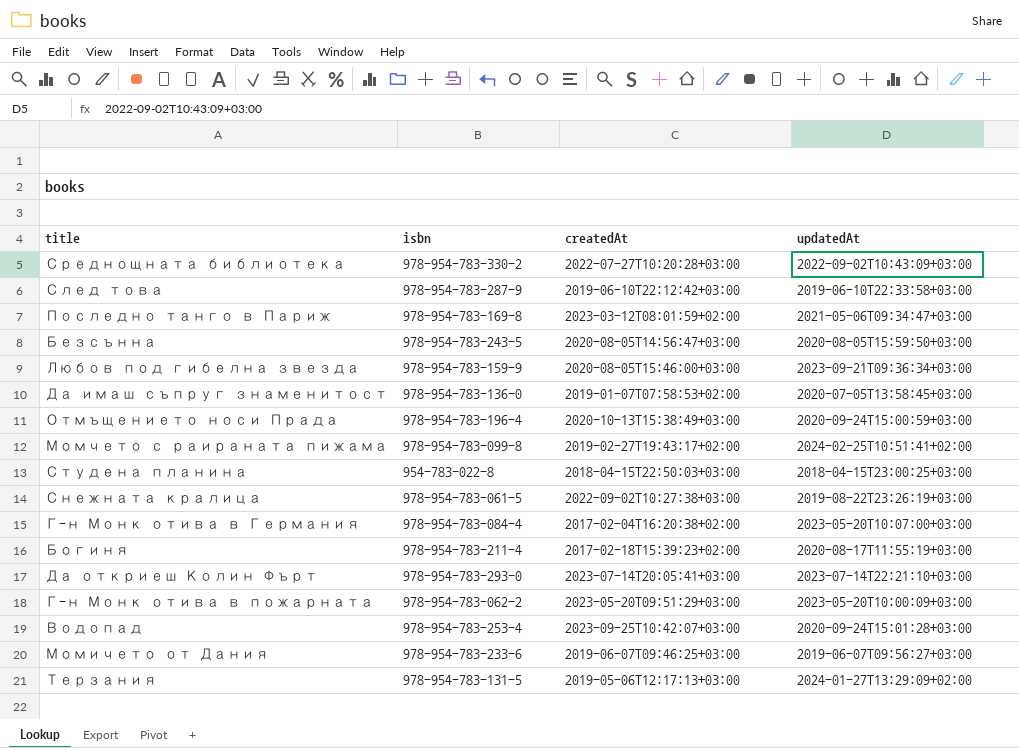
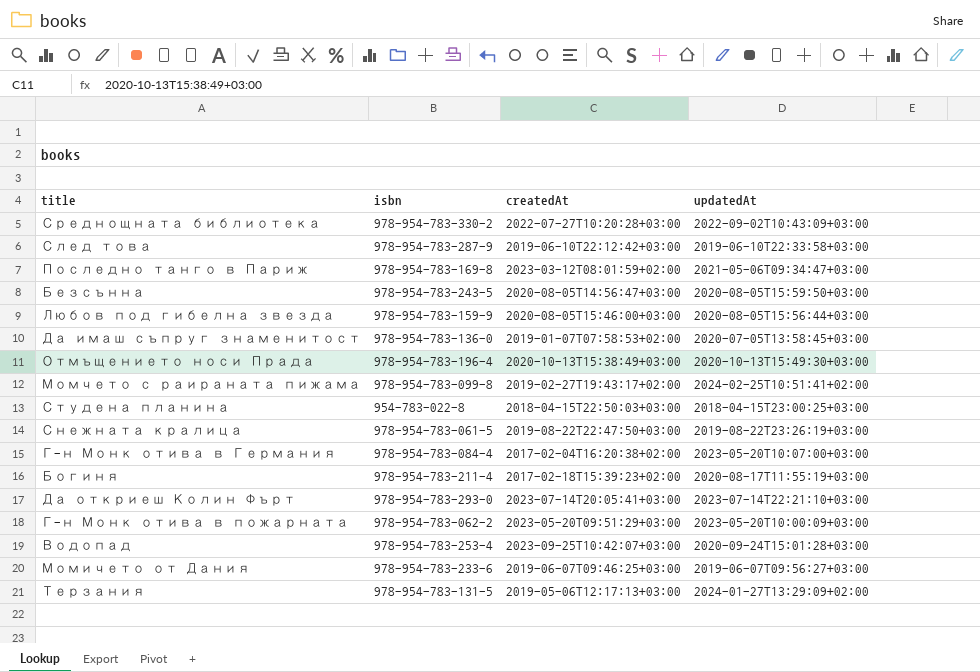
Любов под гибелна звезда | updatedAt: 2023-09-21T09:36:34+03:00 -> 2020-08-05T15:56:44+03:00
Отмъщението носи Прада | updatedAt: 2020-09-24T15:00:59+03:00 -> 2020-10-13T15:49:30+03:00
Снежната кралица | createdAt: 2022-09-02T10:27:38+03:00 -> 2019-08-22T22:47:50+03:00

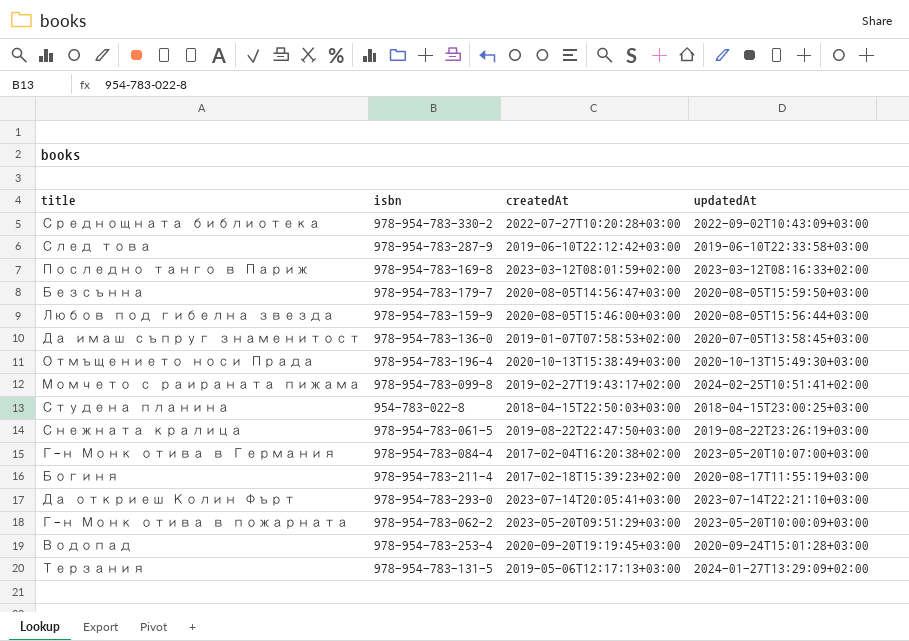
row Момичето от Дания: 978-954-783-233-6 | 2019-06-07T09:46:25+03:00 | 2019-06-07T09:56:27+03:00 -> none
Последно танго в Париж | updatedAt: 2021-05-06T09:34:47+03:00 -> 2023-03-12T08:16:33+02:00
Безсънна | isbn: 978-954-783-243-5 -> 978-954-783-179-7
Водопад | createdAt: 2023-09-25T10:42:07+03:00 -> 2020-09-20T19:19:45+03:00

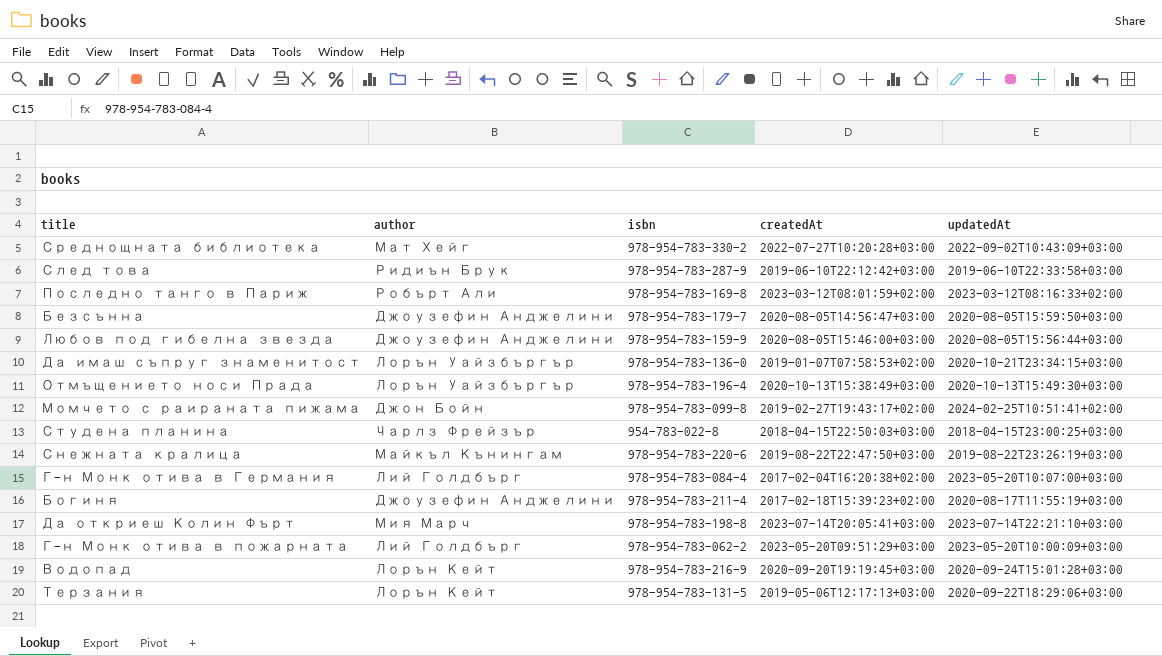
column author | position: none -> 2
Да имаш съпруг знаменитост | updatedAt: 2020-07-05T13:58:45+03:00 -> 2020-10-21T23:34:15+03:00
Снежната кралица | isbn: 978-954-783-061-5 -> 978-954-783-220-6
Да откриеш Колин Фърт | isbn: 978-954-783-293-0 -> 978-954-783-198-8
Водопад | isbn: 978-954-783-253-4 -> 978-954-783-216-9
Терзания | updatedAt: 2024-01-27T13:29:09+02:00 -> 2020-09-22T18:29:06+03:00

